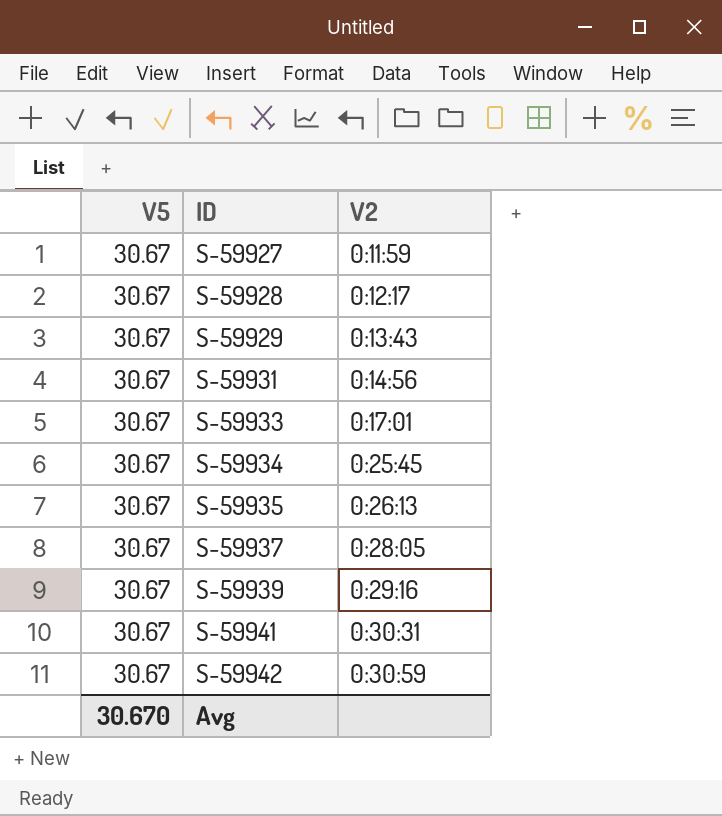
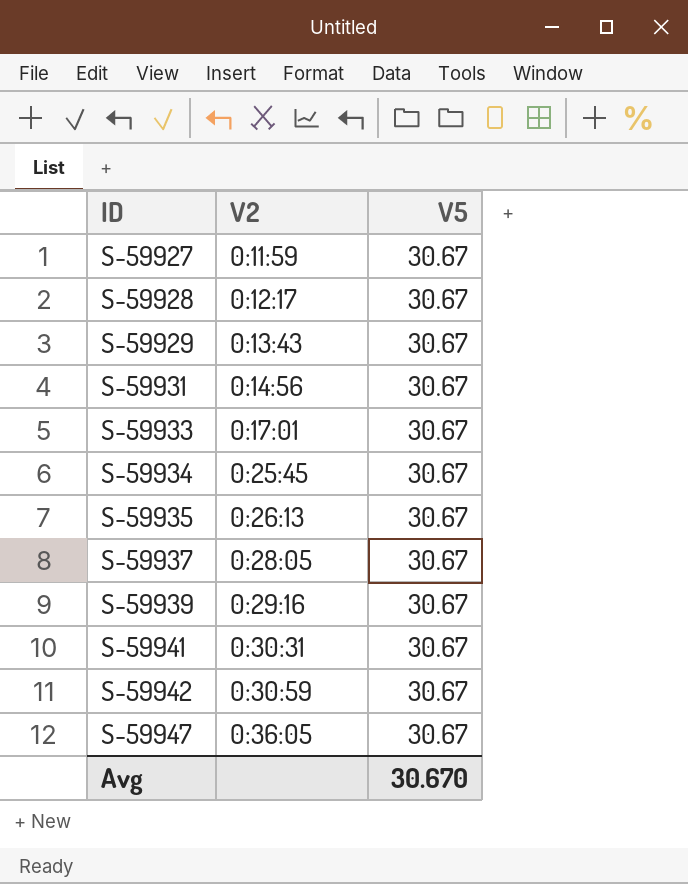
column V5 | position: 1 -> 3
row S-59947: none -> 0:36:05 | 30.67

